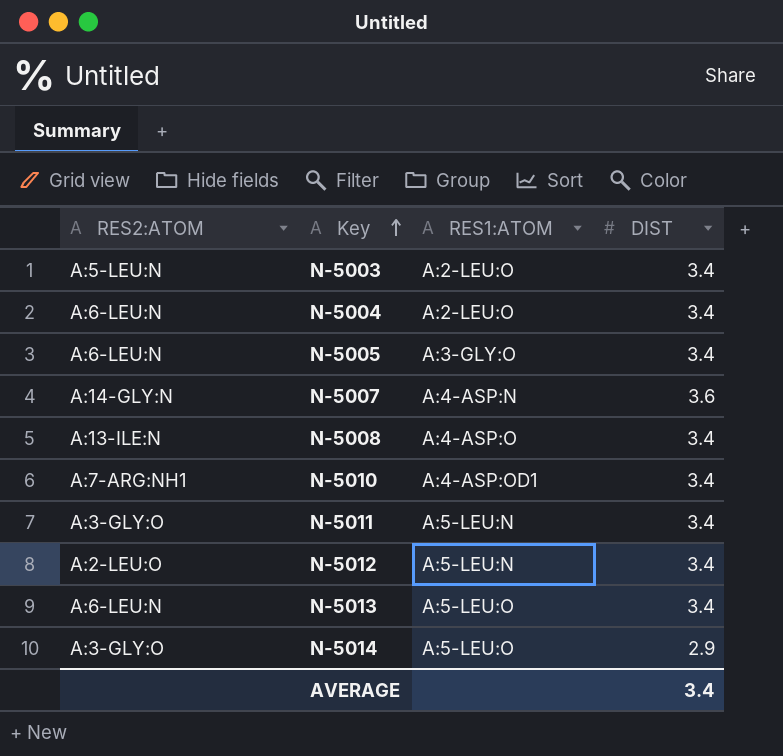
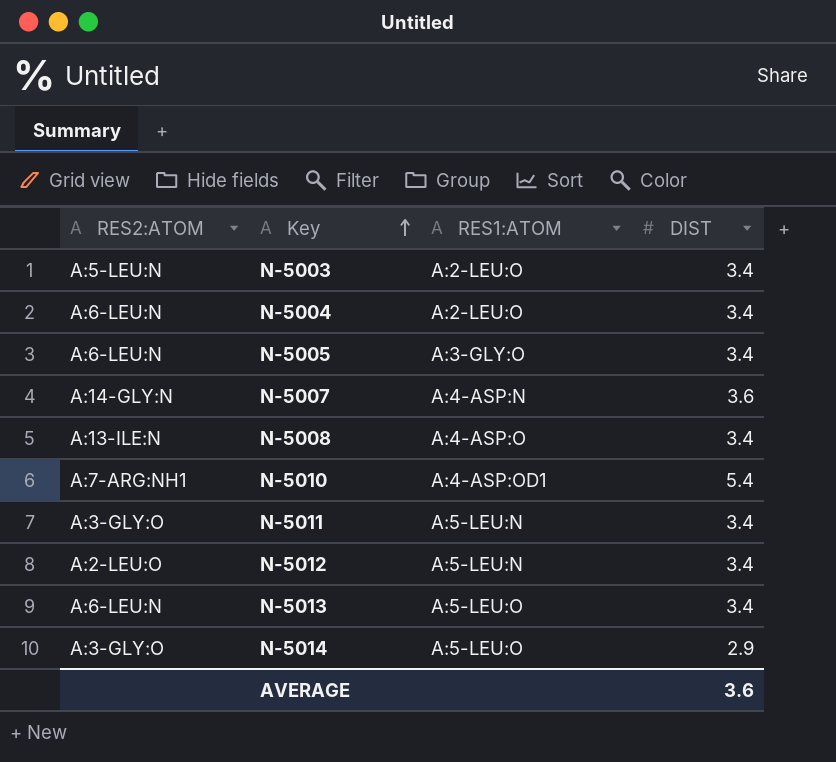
N-5010 | DIST: 3.4 -> 5.4
AVERAGE | DIST: 3.4 -> 3.6

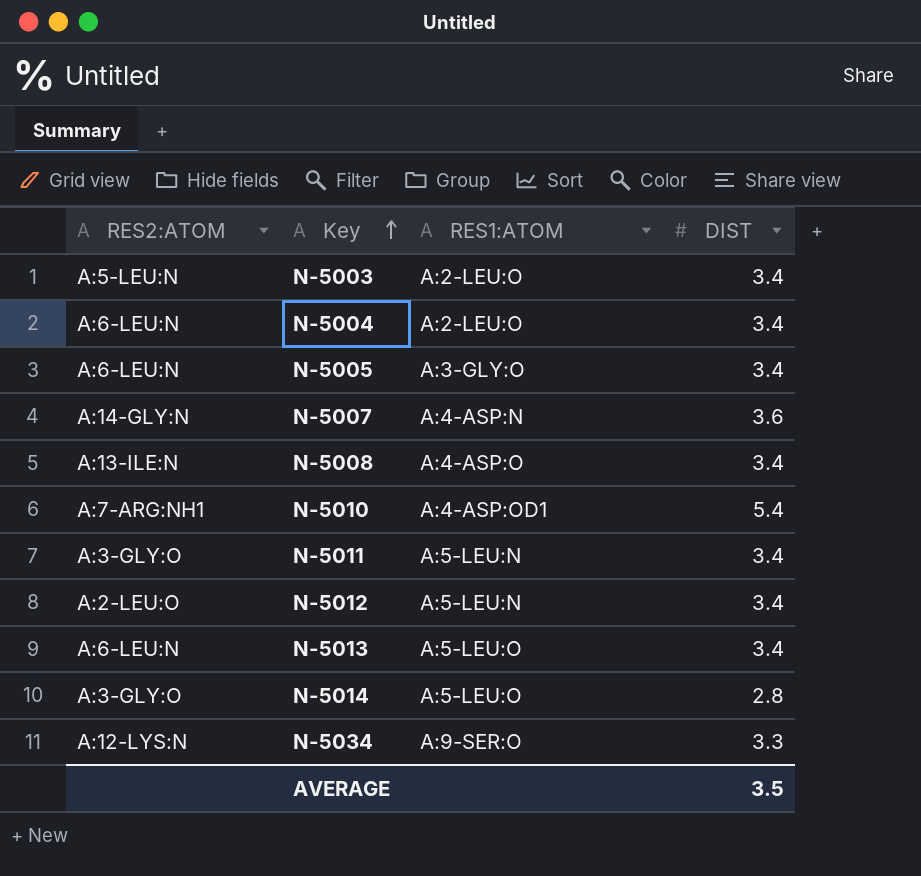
N-5014 | DIST: 2.9 -> 2.8
row N-5034: none -> A:12-LYS:N | A:9-SER:O | 3.3
AVERAGE | DIST: 3.6 -> 3.5

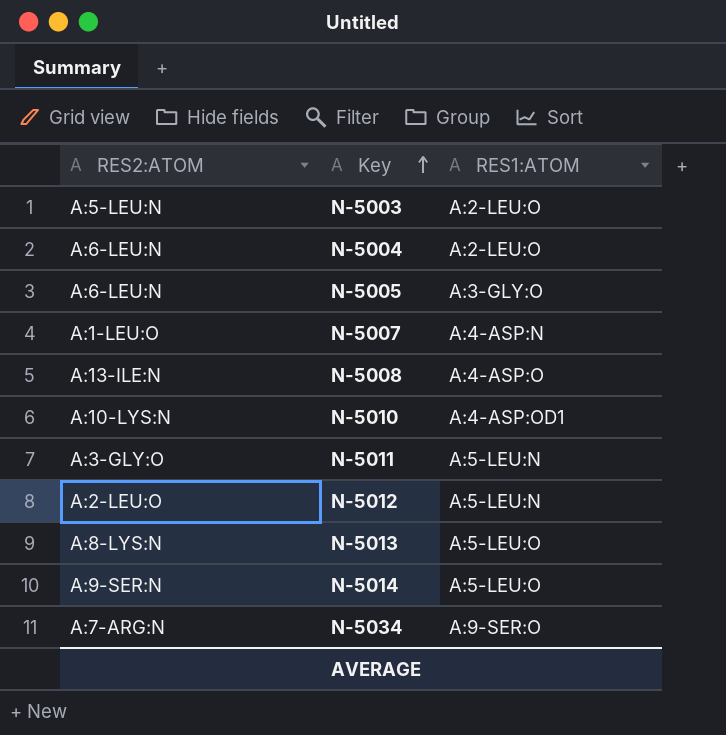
column DIST | position: 4 -> none
N-5007 | RES2:ATOM: A:14-GLY:N -> A:1-LEU:O
N-5010 | RES2:ATOM: A:7-ARG:NH1 -> A:10-LYS:N
N-5013 | RES2:ATOM: A:6-LEU:N -> A:8-LYS:N
N-5014 | RES2:ATOM: A:3-GLY:O -> A:9-SER:N
N-5034 | RES2:ATOM: A:12-LYS:N -> A:7-ARG:N

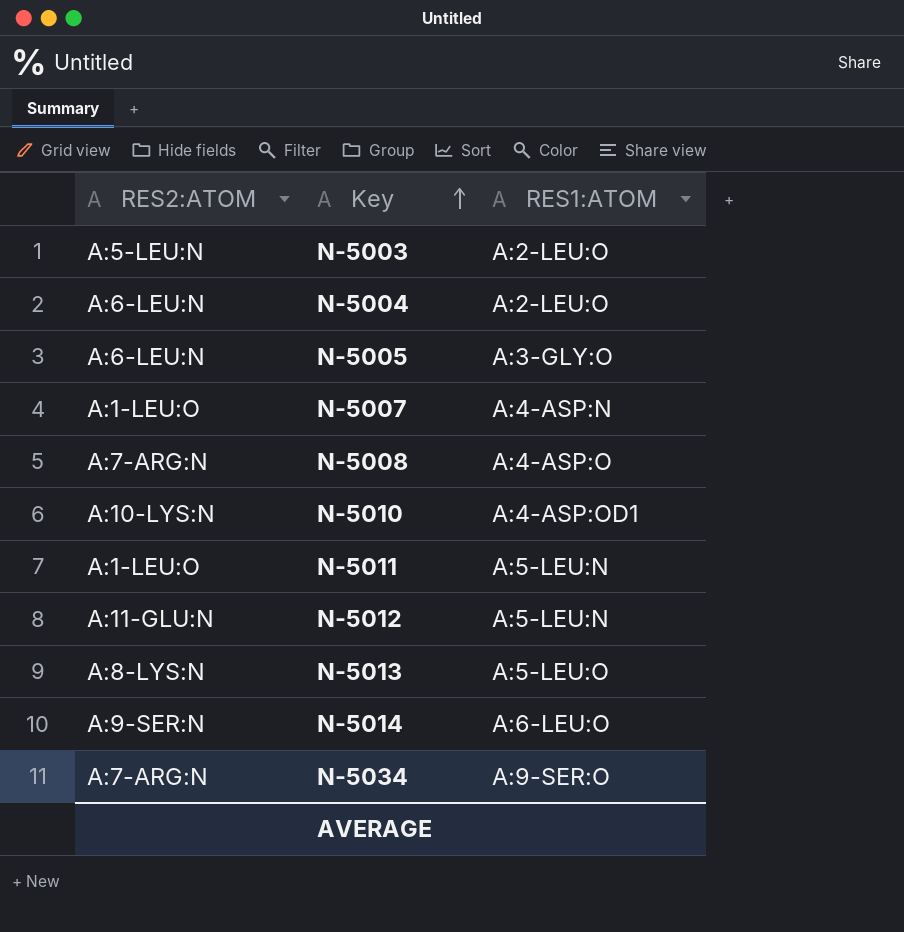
N-5008 | RES2:ATOM: A:13-ILE:N -> A:7-ARG:N
N-5011 | RES2:ATOM: A:3-GLY:O -> A:1-LEU:O
N-5012 | RES2:ATOM: A:2-LEU:O -> A:11-GLU:N
N-5014 | RES1:ATOM: A:5-LEU:O -> A:6-LEU:O

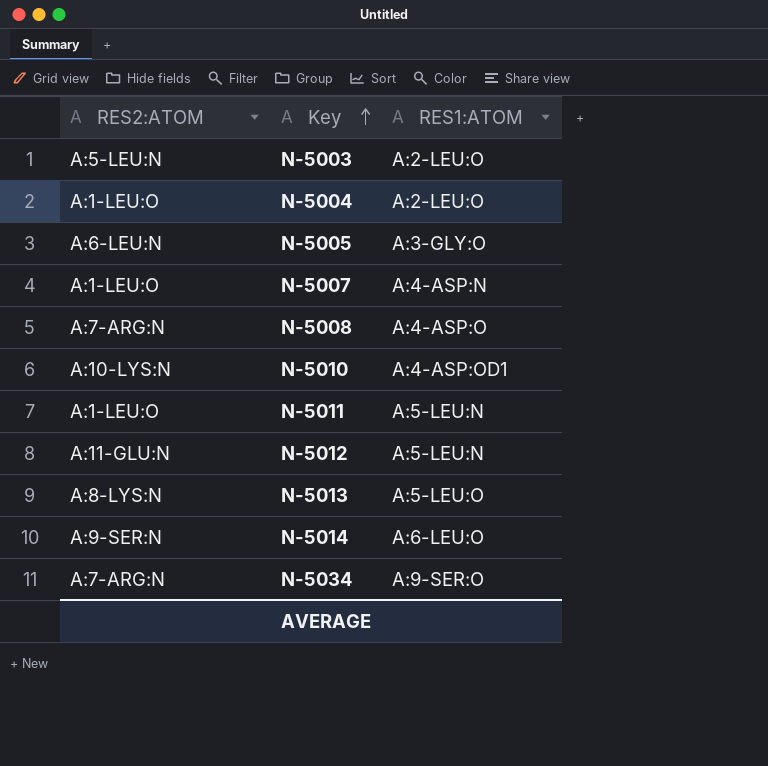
N-5004 | RES2:ATOM: A:6-LEU:N -> A:1-LEU:O

